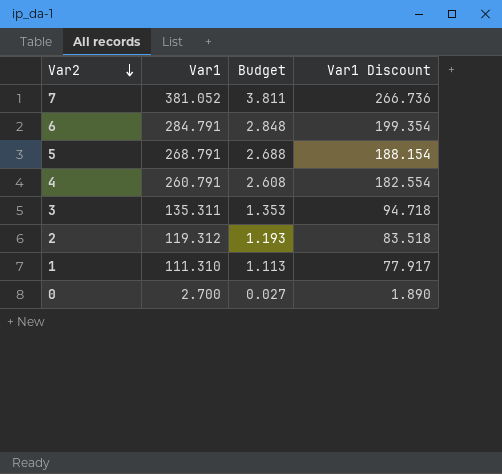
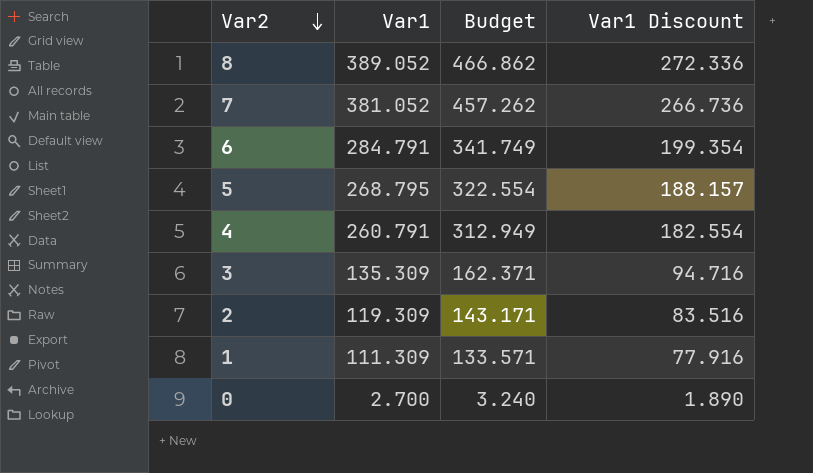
column Budget | formula: [Var1] * 0.01 -> [Var1] * 1.2
row 8: none -> 389.052 | 466.862 | 272.336
5 | Var1: 268.791 -> 268.795
5 | Var1 Discount: 188.154 -> 188.157
3 | Var1: 135.311 -> 135.309
3 | Var1 Discount: 94.718 -> 94.716
2 | Var1: 119.312 -> 119.309
2 | Var1 Discount: 83.518 -> 83.516
1 | Var1: 111.310 -> 111.309
1 | Var1 Discount: 77.917 -> 77.916

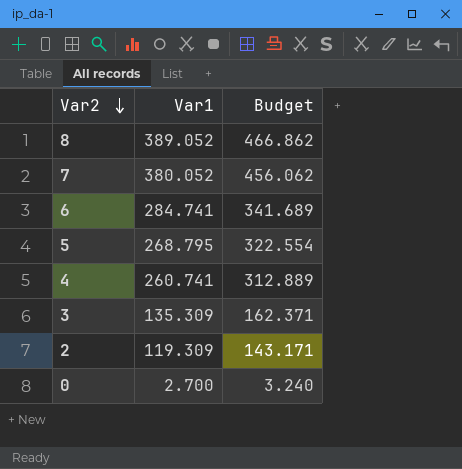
column Var1 Discount | formula: [Var1] * 0.7 -> none
row 1: 111.309 | 133.571 | 77.916 -> none
7 | Var1: 381.052 -> 380.052
7 | Budget: 457.262 -> 456.062
6 | Var1: 284.791 -> 284.741
6 | Budget: 341.749 -> 341.689
4 | Var1: 260.791 -> 260.741
4 | Budget: 312.949 -> 312.889

